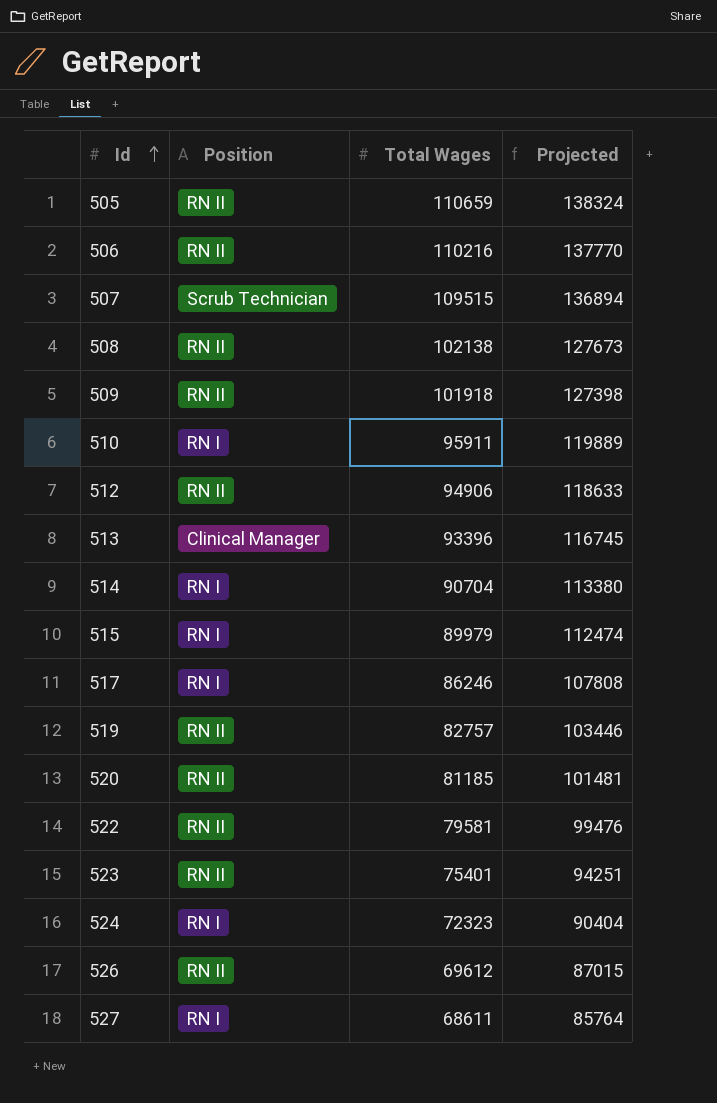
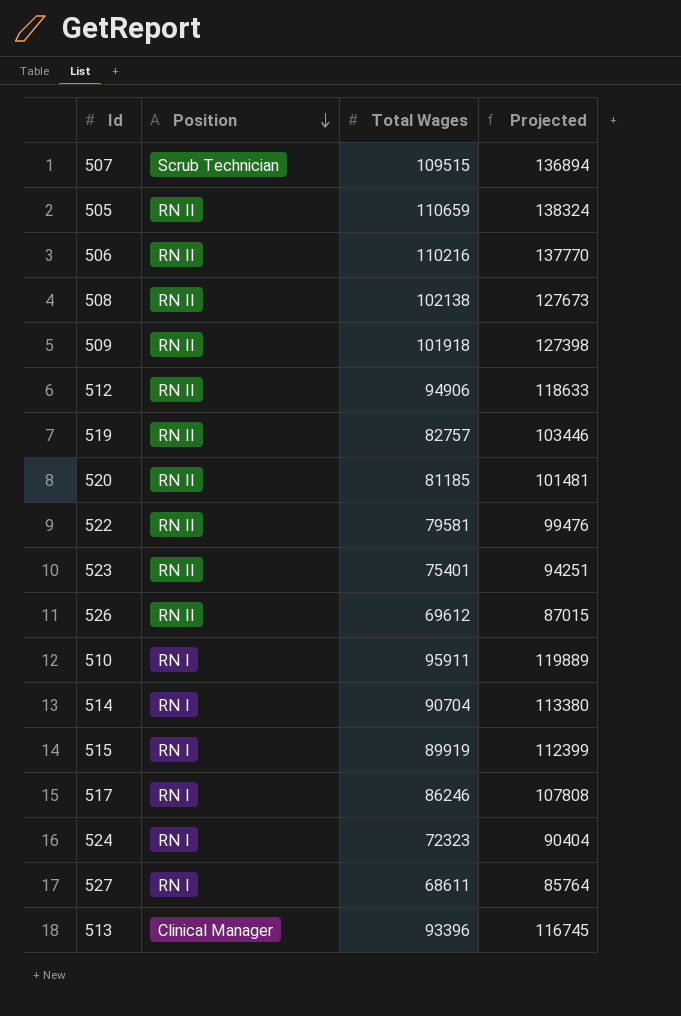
row order: Id ascending -> Position descending
515 | Total Wages: 89979 -> 89919
515 | Projected: 112474 -> 112399

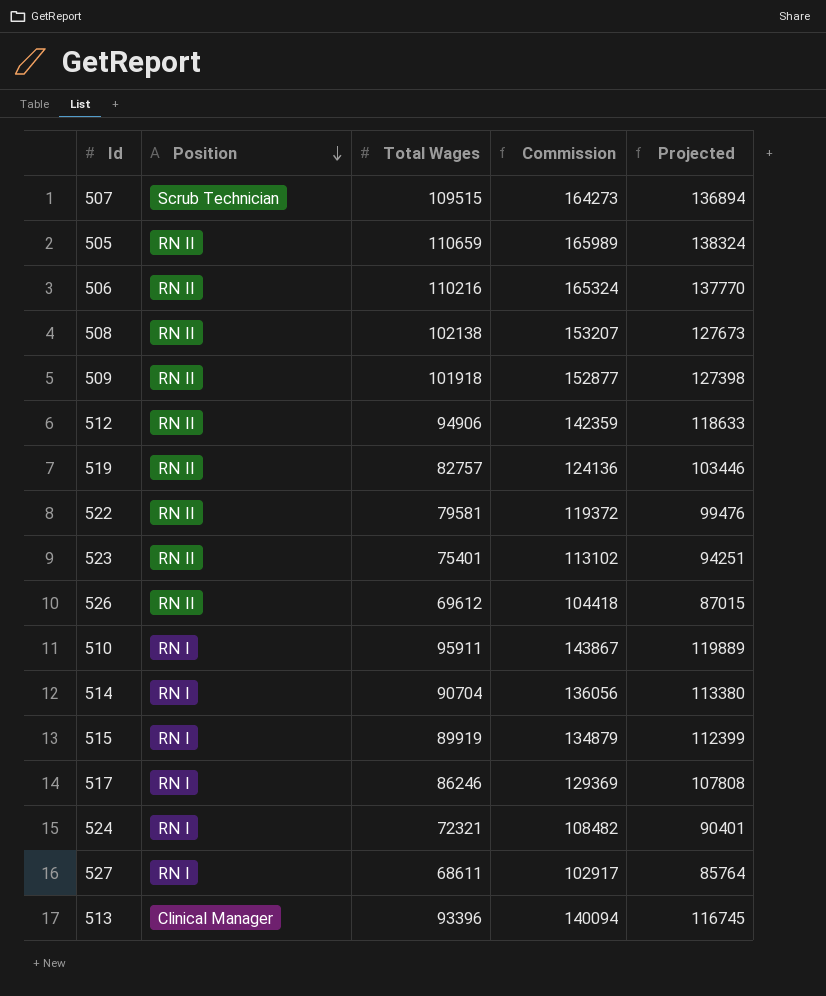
column Commission | formula: none -> [Total Wages] * 1.5
row 520: RN II | 81185 | 101481 -> none
524 | Total Wages: 72323 -> 72321
524 | Projected: 90404 -> 90401

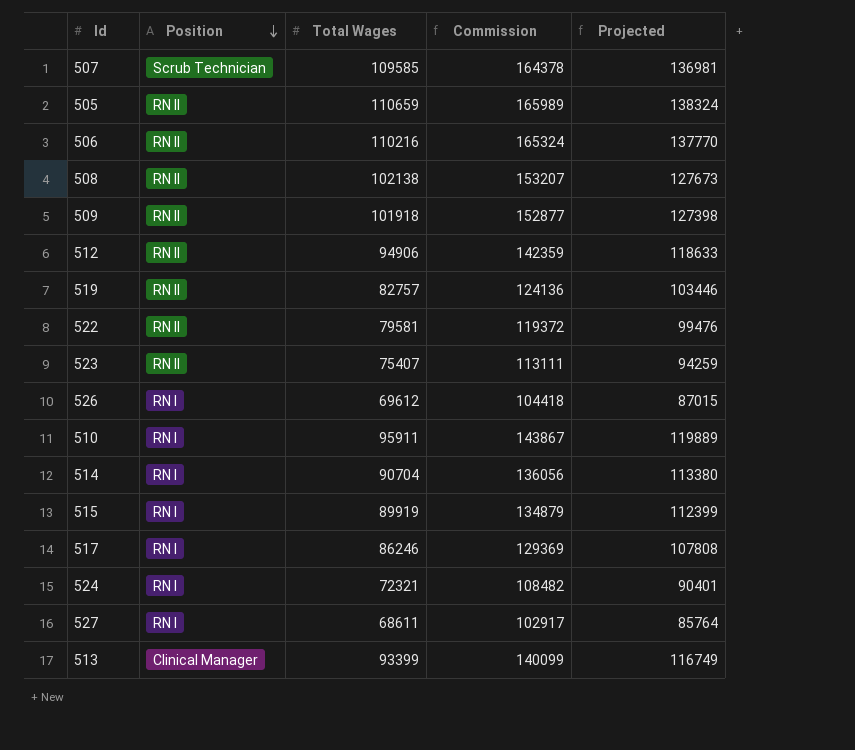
507 | Total Wages: 109515 -> 109585
507 | Commission: 164273 -> 164378
507 | Projected: 136894 -> 136981
523 | Total Wages: 75401 -> 75407
523 | Commission: 113102 -> 113111
523 | Projected: 94251 -> 94259
526 | Position: RN II -> RN I
513 | Total Wages: 93396 -> 93399
513 | Commission: 140094 -> 140099
513 | Projected: 116745 -> 116749

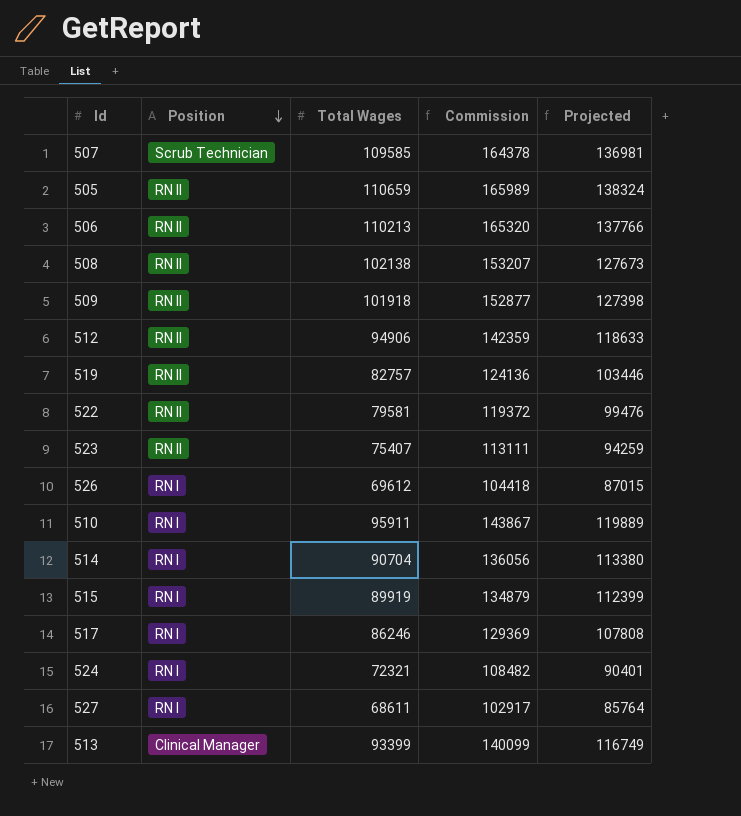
506 | Total Wages: 110216 -> 110213
506 | Commission: 165324 -> 165320
506 | Projected: 137770 -> 137766

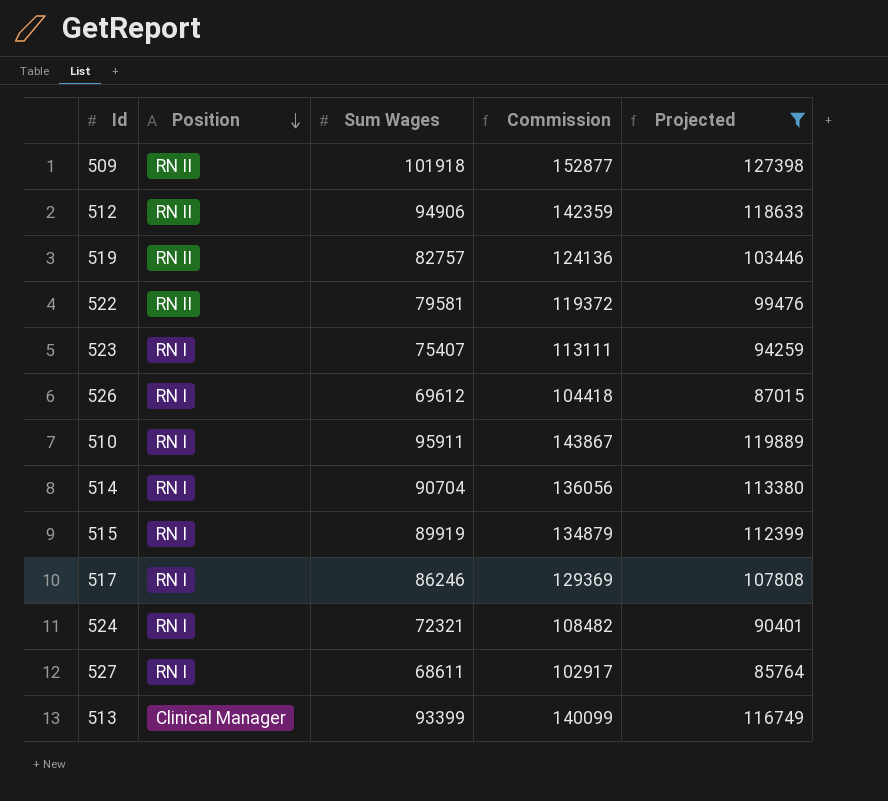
filter: none -> Projected <= 127398
column name: Total Wages -> Sum Wages
523 | Position: RN II -> RN I

